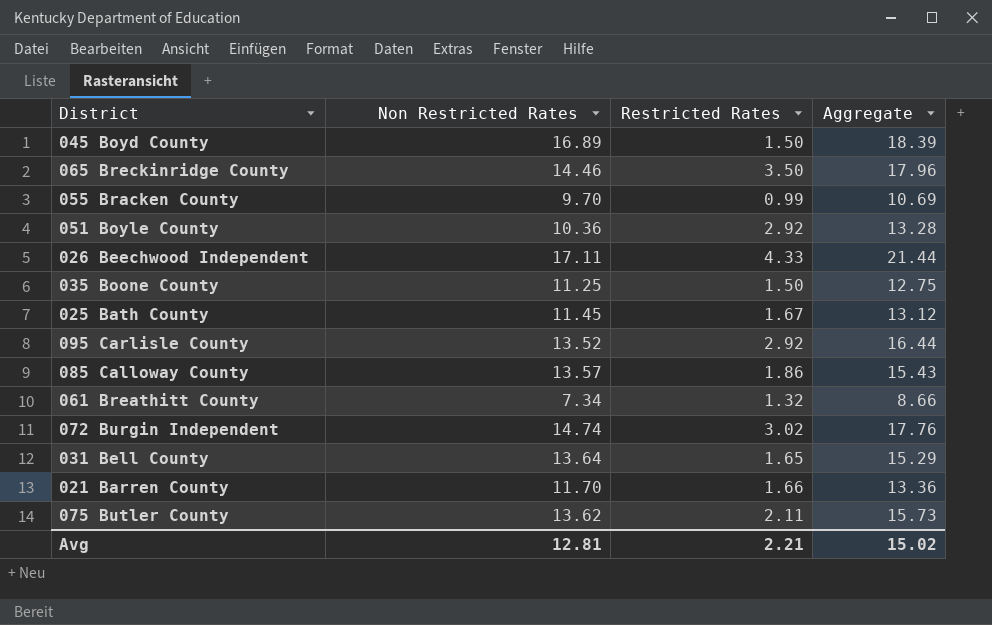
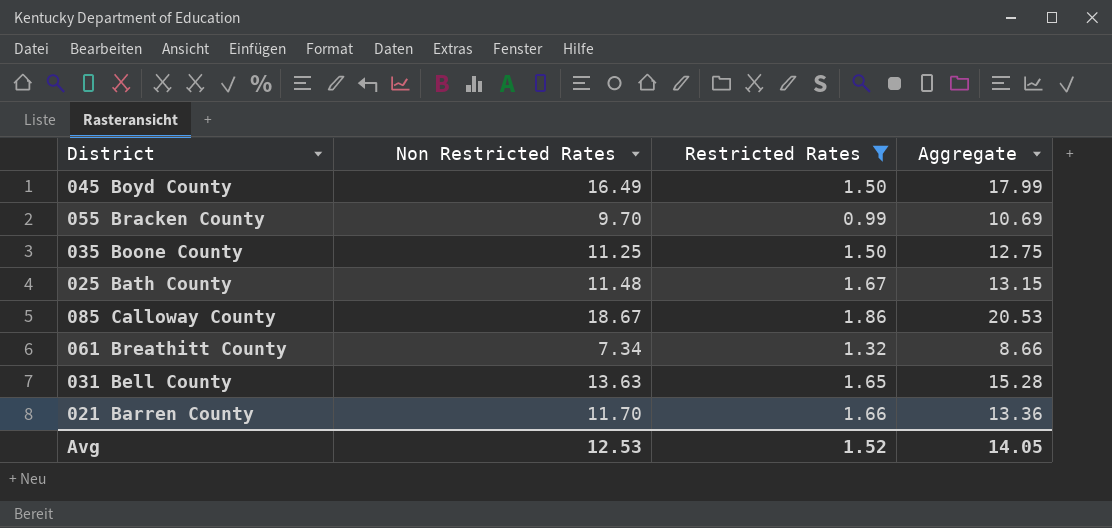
filter: none -> Restricted Rates <= 1.86
045 Boyd County | Non Restricted Rates: 16.89 -> 16.49
045 Boyd County | Aggregate: 18.39 -> 17.99
025 Bath County | Non Restricted Rates: 11.45 -> 11.48
025 Bath County | Aggregate: 13.12 -> 13.15
085 Calloway County | Non Restricted Rates: 13.57 -> 18.67
085 Calloway County | Aggregate: 15.43 -> 20.53
031 Bell County | Non Restricted Rates: 13.64 -> 13.63
031 Bell County | Aggregate: 15.29 -> 15.28
Avg | Non Restricted Rates: 12.81 -> 12.53
Avg | Restricted Rates: 2.21 -> 1.52
Avg | Aggregate: 15.02 -> 14.05

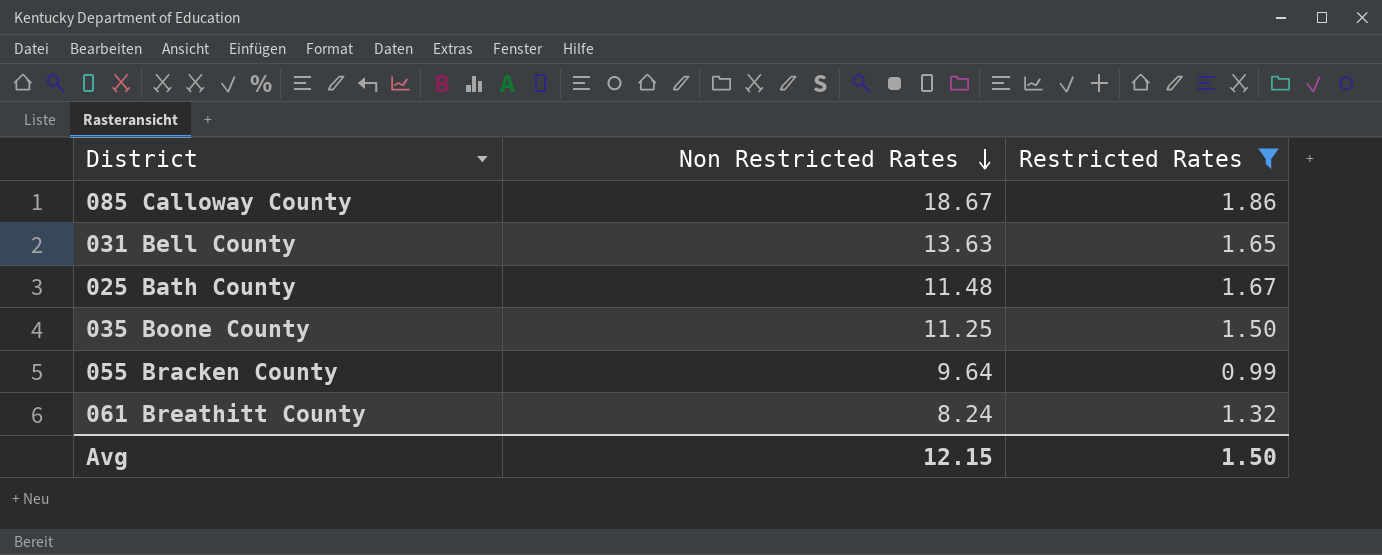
row order: none -> Non Restricted Rates descending
column Aggregate | formula: [Non Restricted Rates] + [Restricted Rates] -> none
row 045 Boyd County: 16.49 | 1.50 | 17.99 -> none
row 021 Barren County: 11.70 | 1.66 | 13.36 -> none
055 Bracken County | Non Restricted Rates: 9.70 -> 9.64
061 Breathitt County | Non Restricted Rates: 7.34 -> 8.24
Avg | Non Restricted Rates: 12.53 -> 12.15
Avg | Restricted Rates: 1.52 -> 1.50

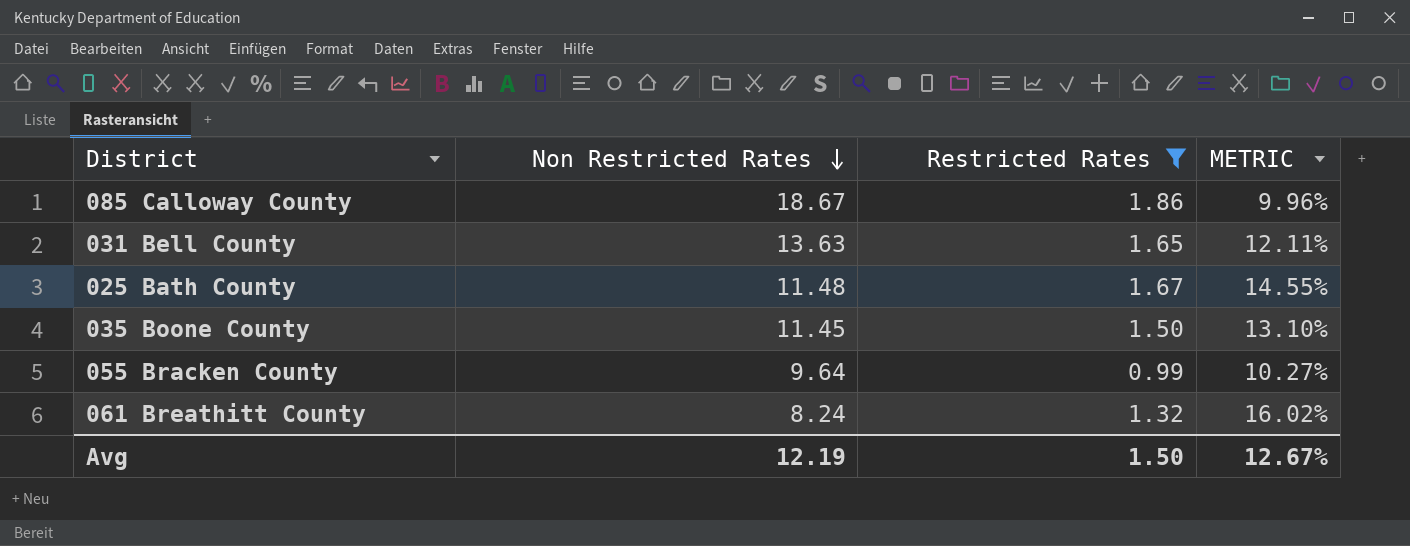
column METRIC | formula: none -> [Restricted Rates] / [Non Restricted Rates]
035 Boone County | Non Restricted Rates: 11.25 -> 11.45
Avg | Non Restricted Rates: 12.15 -> 12.19

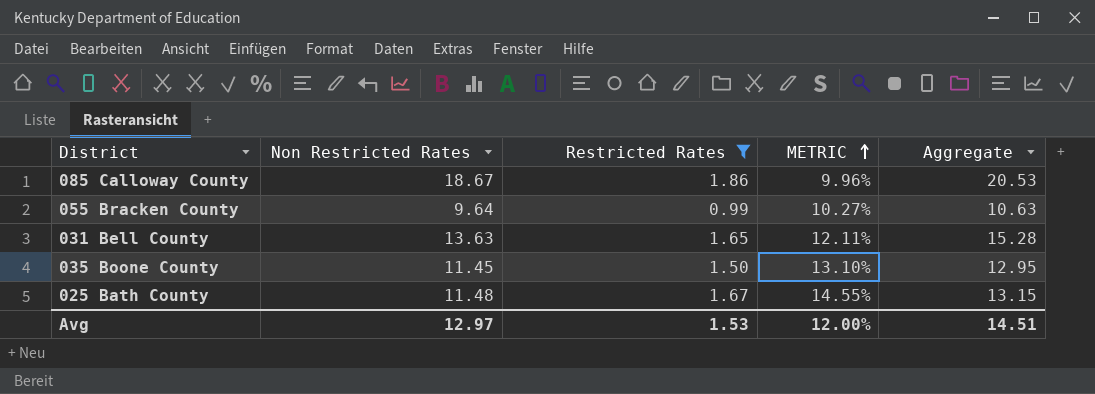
row order: Non Restricted Rates descending -> METRIC ascending
column Aggregate | formula: none -> [Non Restricted Rates] + [Restricted Rates]
row 061 Breathitt County: 8.24 | 1.32 | 16.02% -> none
Avg | Non Restricted Rates: 12.19 -> 12.97
Avg | Restricted Rates: 1.50 -> 1.53
Avg | METRIC: 12.67% -> 12.00%

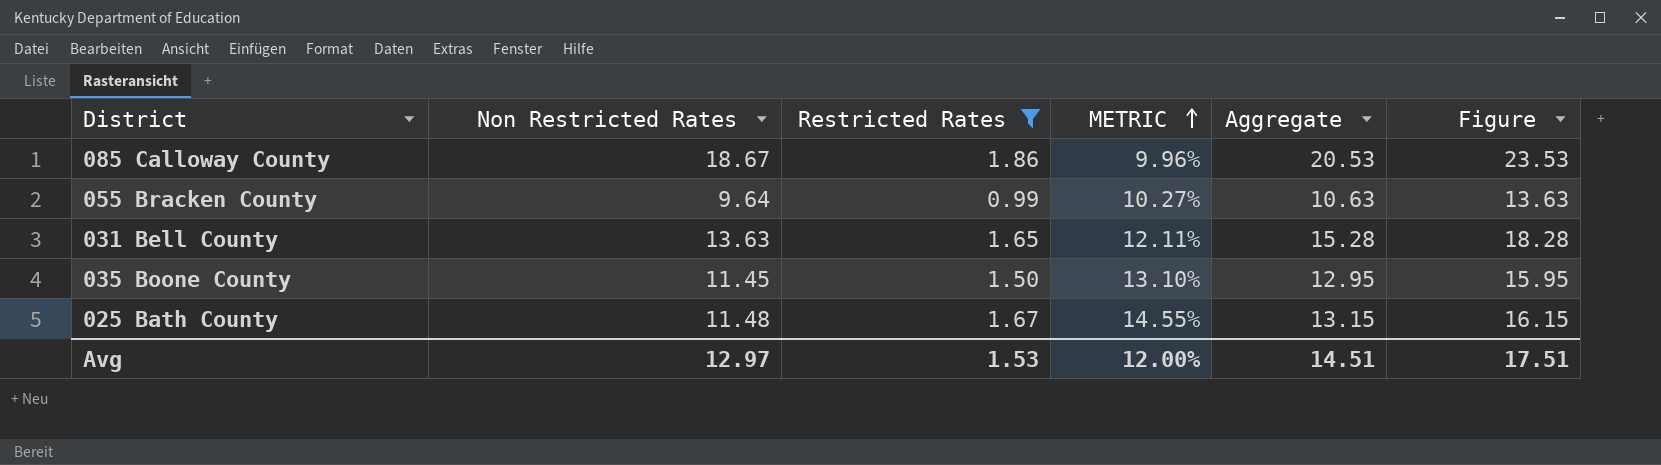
column Figure | formula: none -> [Aggregate] + 3

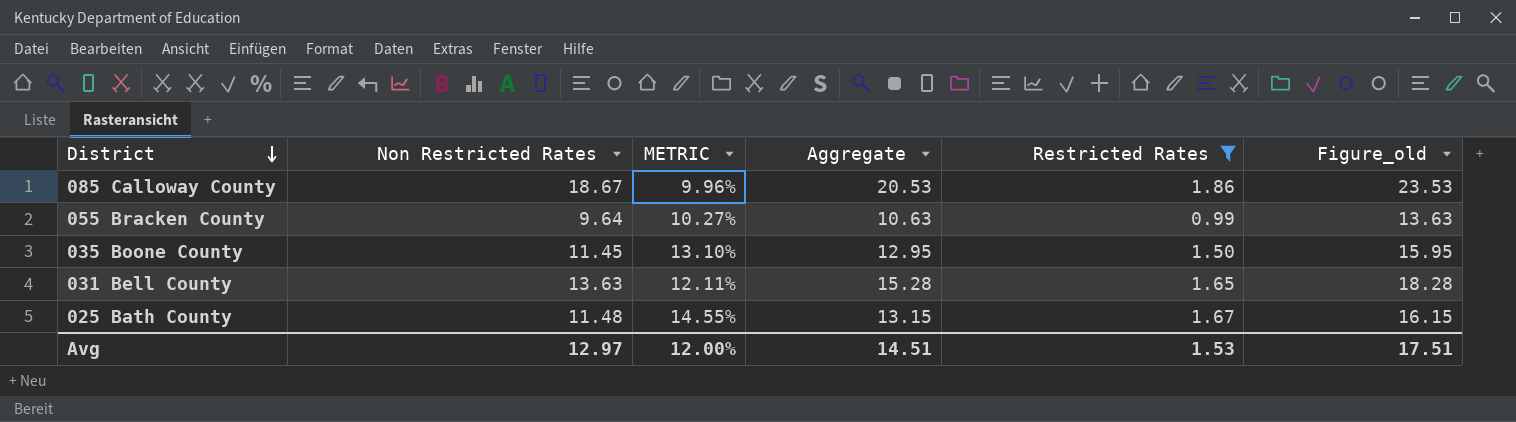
row order: METRIC ascending -> District descending
column Restricted Rates | position: 3 -> 5
column name: Figure -> Figure_old

